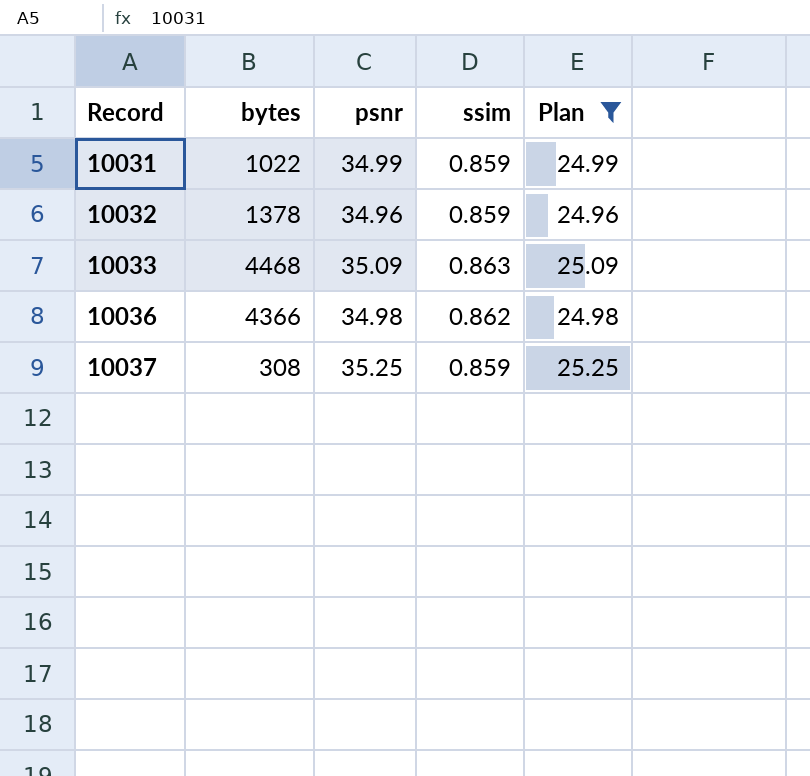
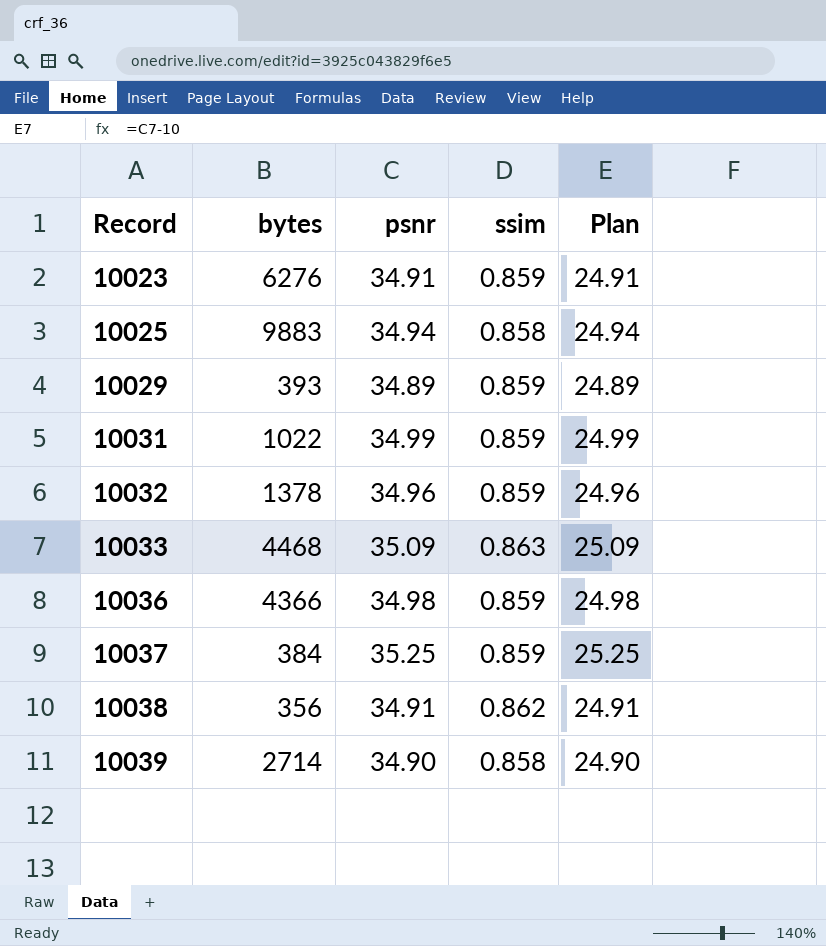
filter: Plan >= 24.96 -> none
10036 | ssim: 0.862 -> 0.859
10037 | bytes: 308 -> 384

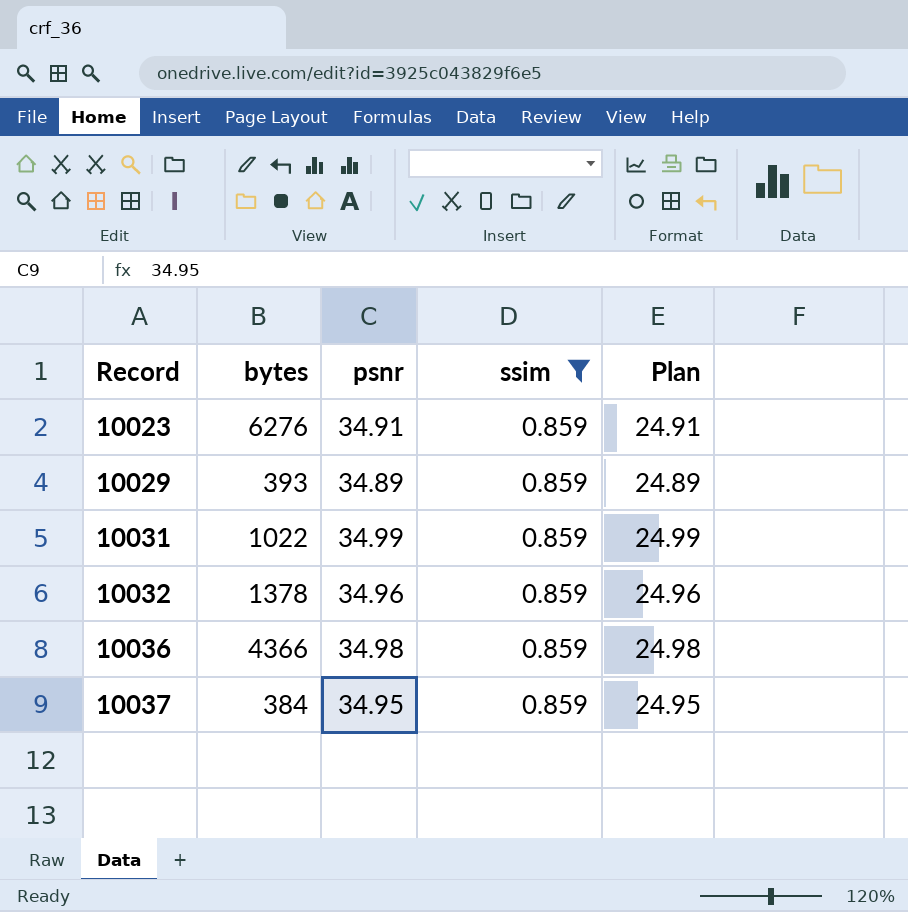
filter: none -> ssim = 0.859
10037 | psnr: 35.25 -> 34.95
10037 | Plan: 25.25 -> 24.95

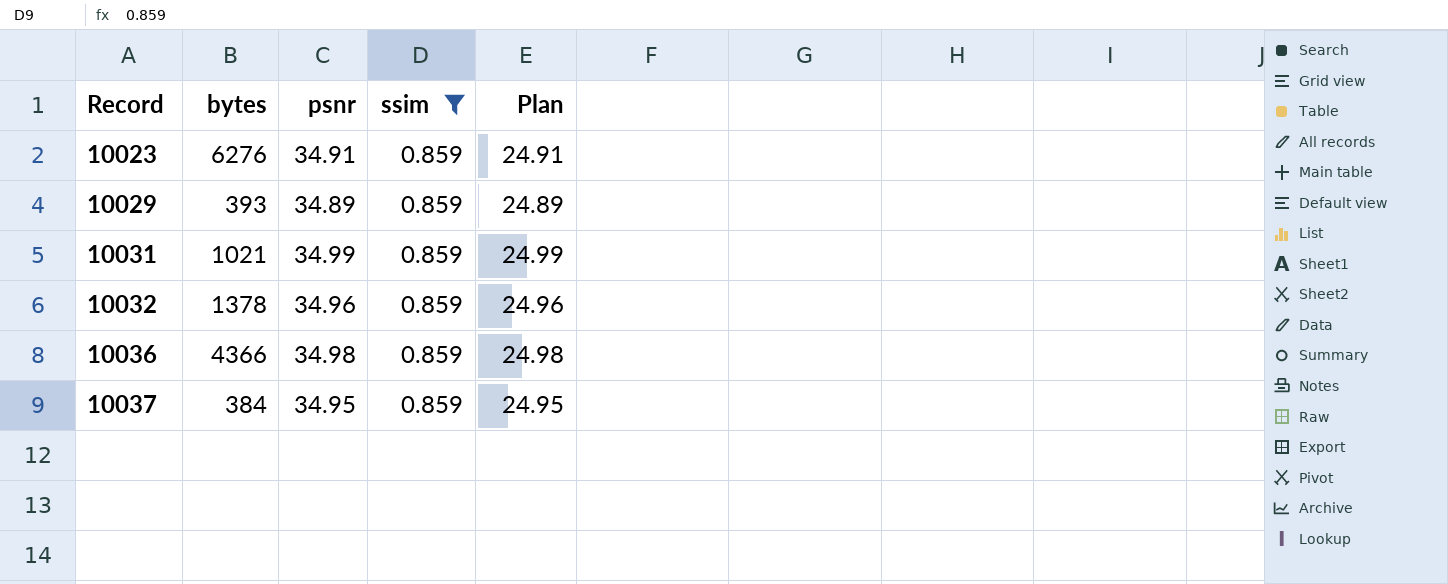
10031 | bytes: 1022 -> 1021

